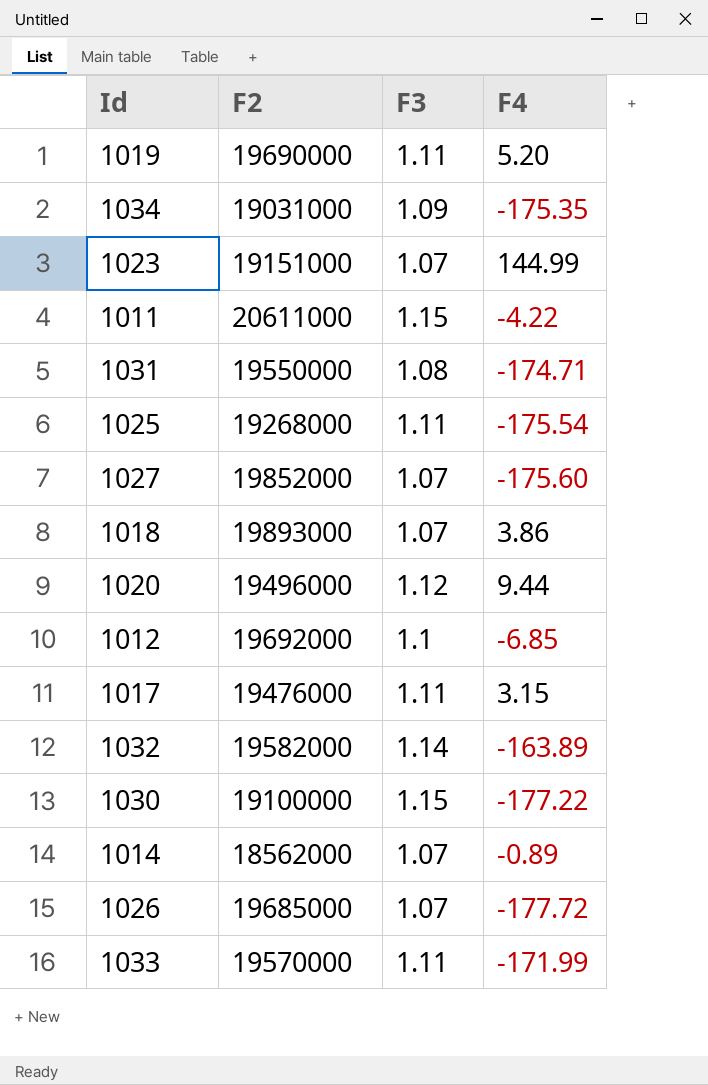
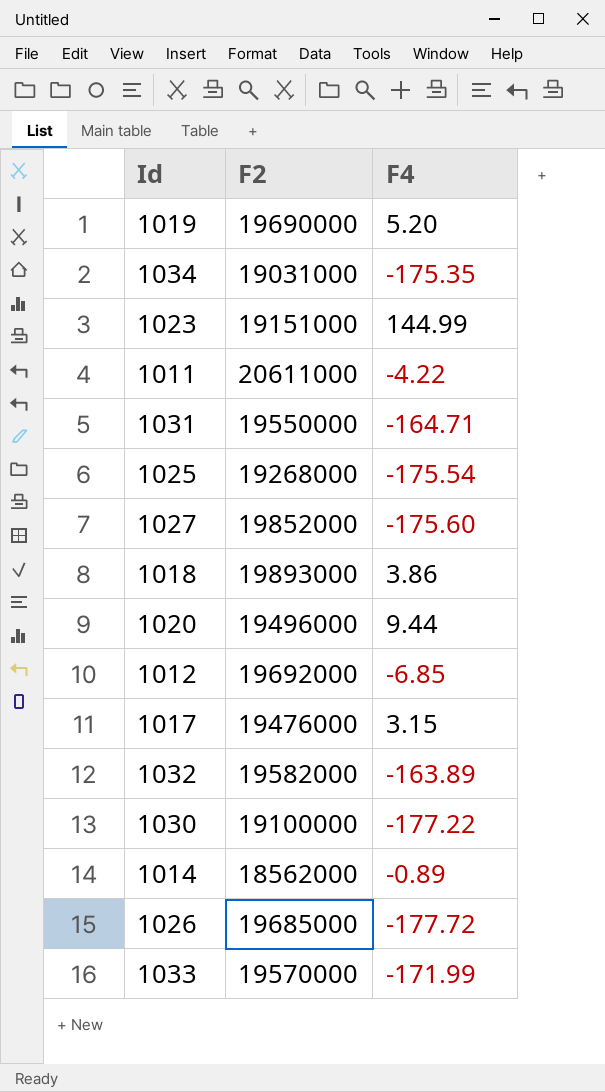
column F3 | position: 3 -> none
1031 | F4: -174.71 -> -164.71

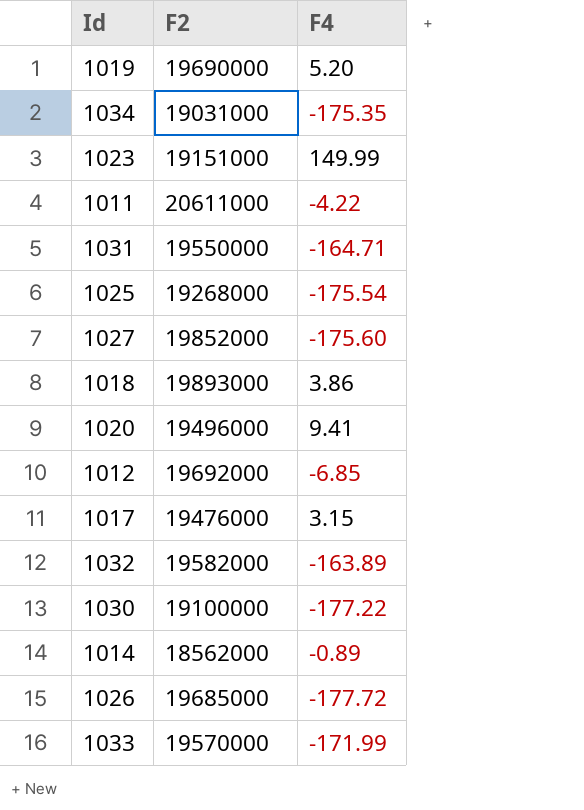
1023 | F4: 144.99 -> 149.99
1020 | F4: 9.44 -> 9.41

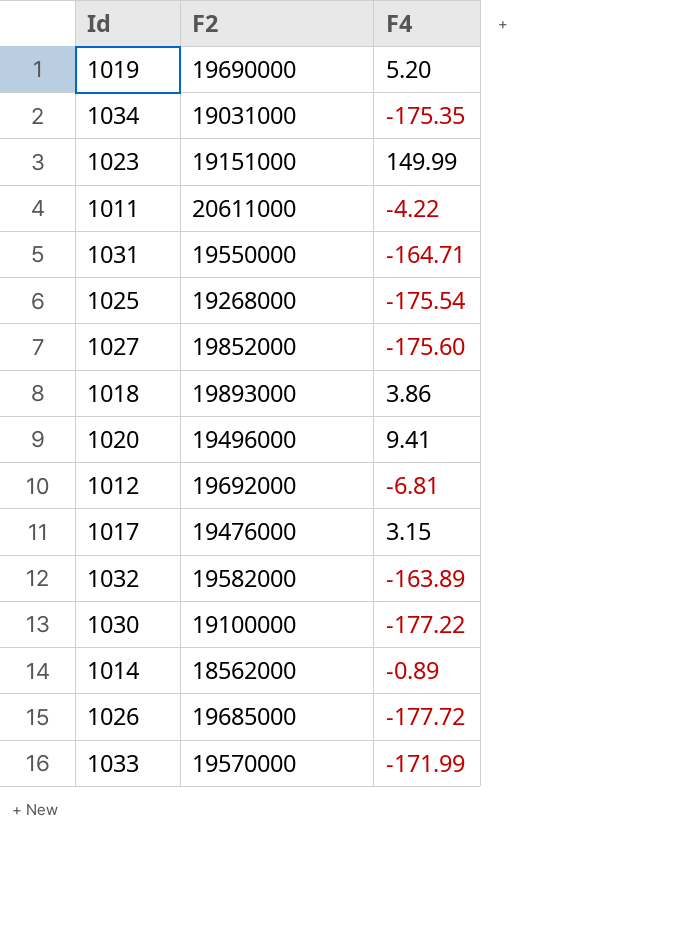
1012 | F4: -6.85 -> -6.81

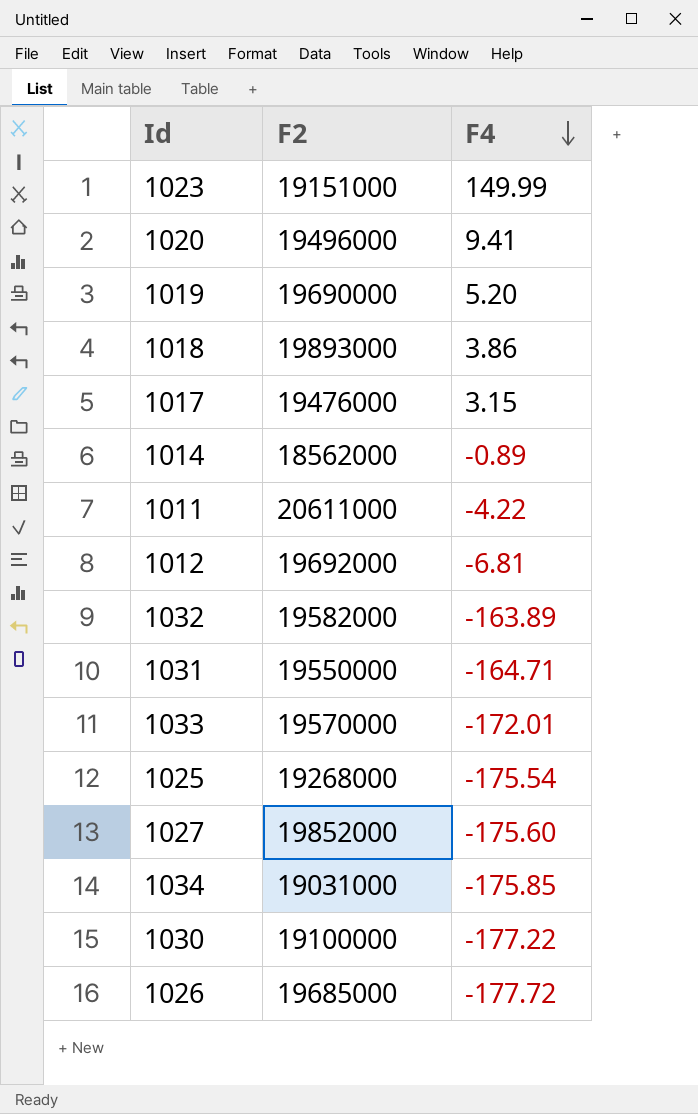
row order: none -> F4 descending
1033 | F4: -171.99 -> -172.01
1034 | F4: -175.35 -> -175.85

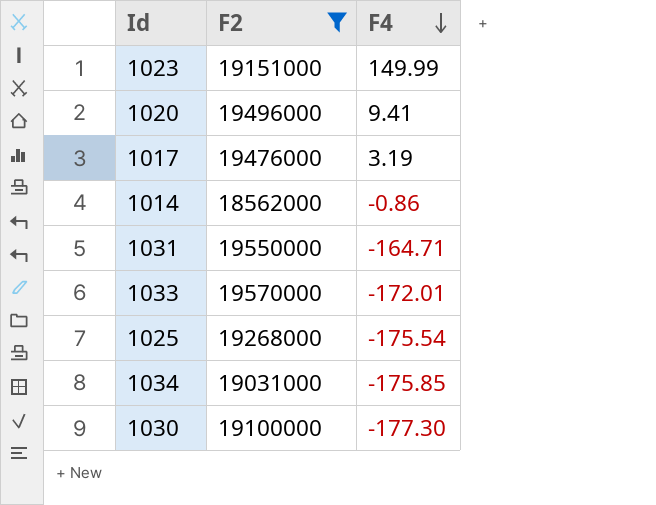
filter: none -> F2 <= 19570000
1017 | F4: 3.15 -> 3.19
1014 | F4: -0.89 -> -0.86
1030 | F4: -177.22 -> -177.30

